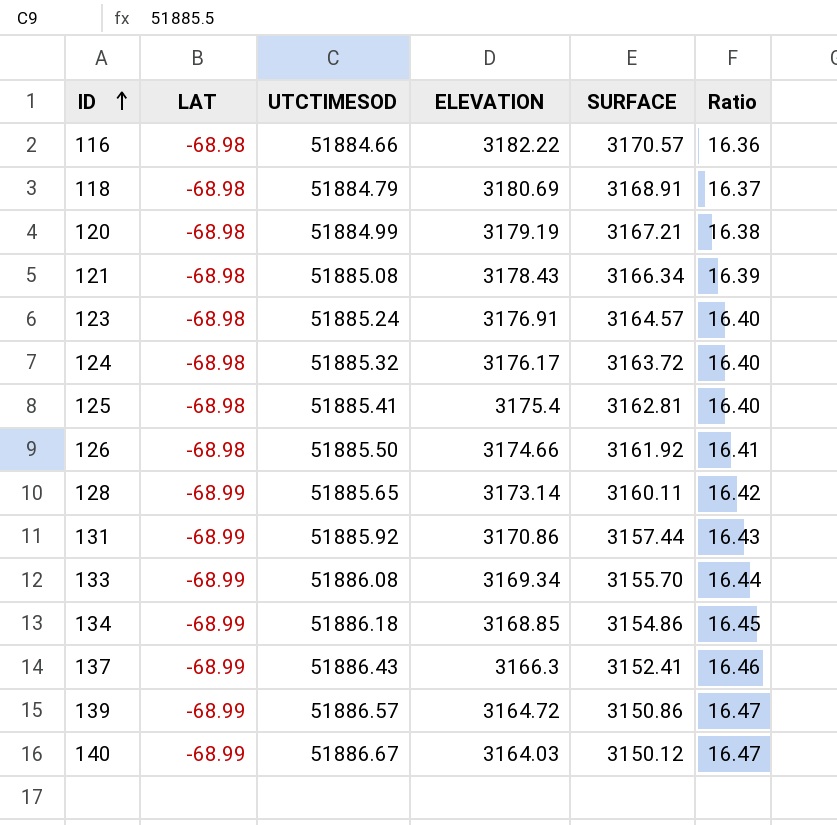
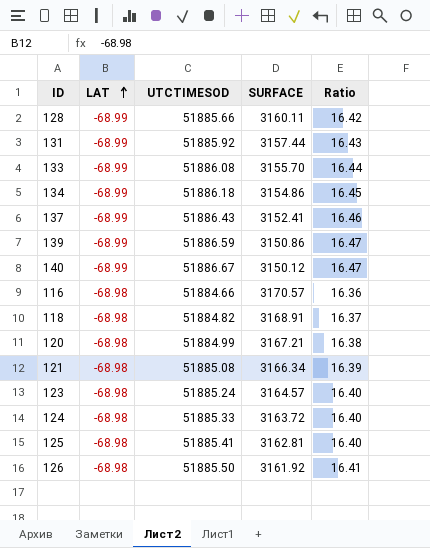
row order: ID ascending -> LAT ascending
column ELEVATION | position: 4 -> none
128 | UTCTIMESOD: 51885.65 -> 51885.66
139 | UTCTIMESOD: 51886.57 -> 51886.59
118 | UTCTIMESOD: 51884.79 -> 51884.82
124 | UTCTIMESOD: 51885.32 -> 51885.33

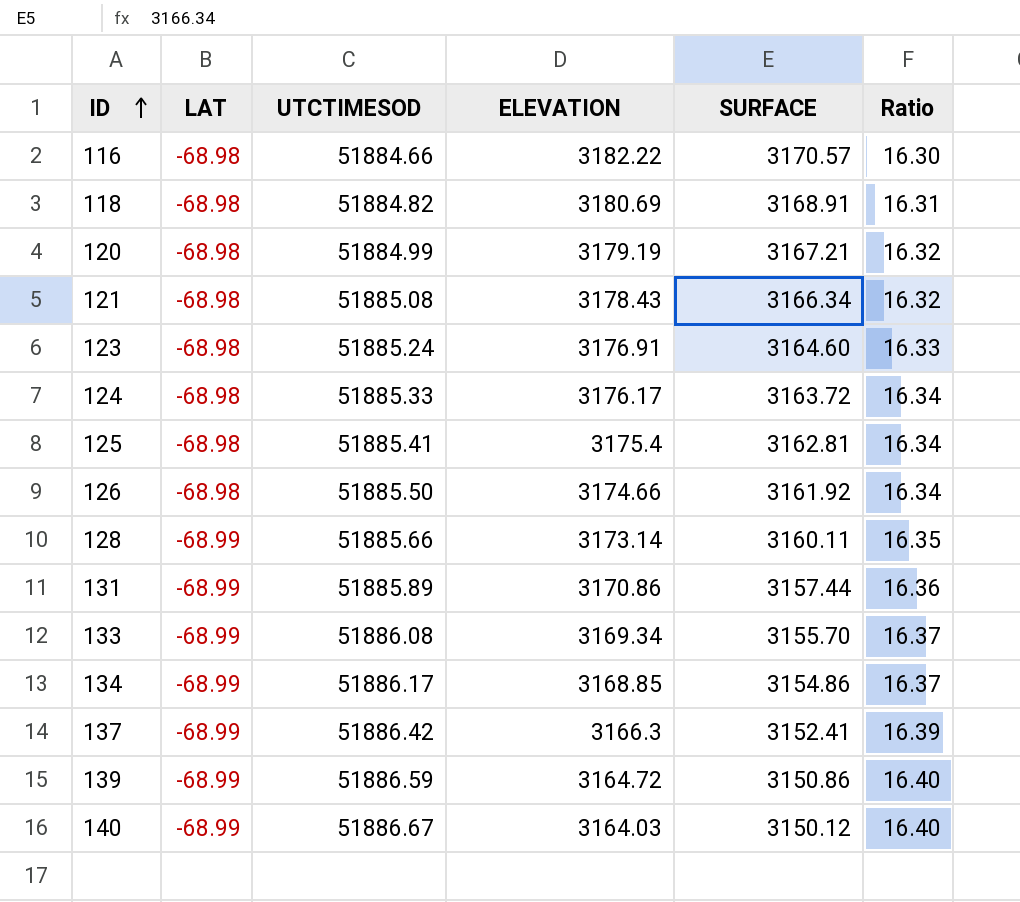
row order: LAT ascending -> ID ascending
column ELEVATION | position: none -> 4
column Ratio | formula: [UTCTIMESOD] / [SURFACE] -> [UTCTIMESOD] / [ELEVATION]
123 | SURFACE: 3164.57 -> 3164.60
131 | UTCTIMESOD: 51885.92 -> 51885.89
134 | UTCTIMESOD: 51886.18 -> 51886.17
137 | UTCTIMESOD: 51886.43 -> 51886.42

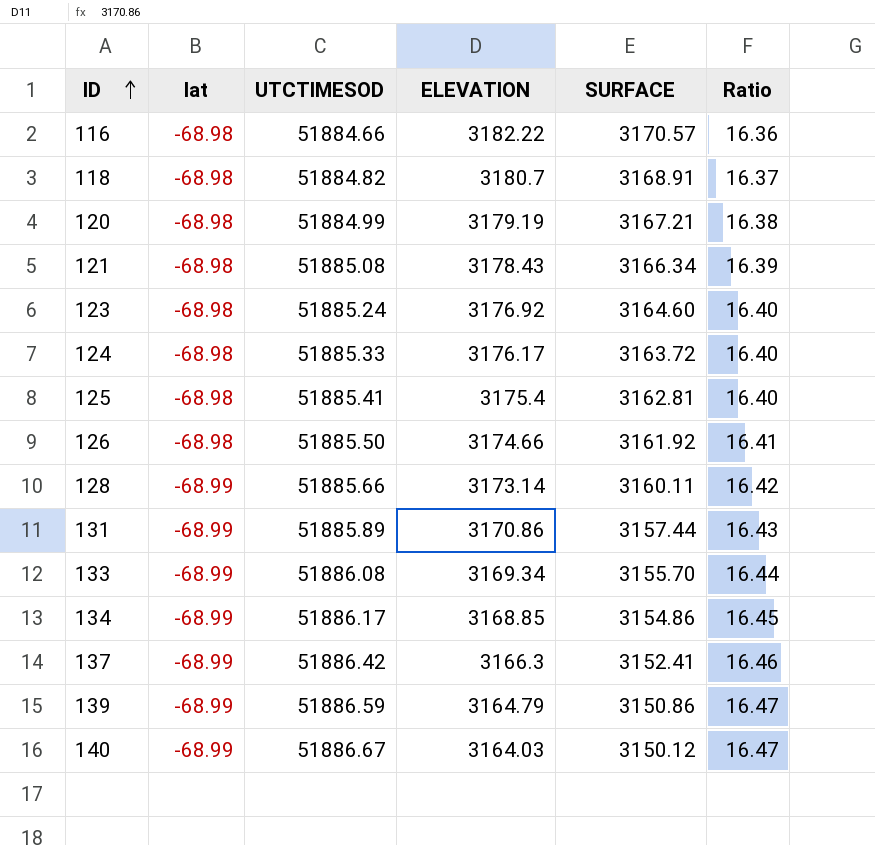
column name: LAT -> lat
column Ratio | formula: [UTCTIMESOD] / [ELEVATION] -> [UTCTIMESOD] / [SURFACE]
118 | ELEVATION: 3180.69 -> 3180.7
123 | ELEVATION: 3176.91 -> 3176.92
139 | ELEVATION: 3164.72 -> 3164.79

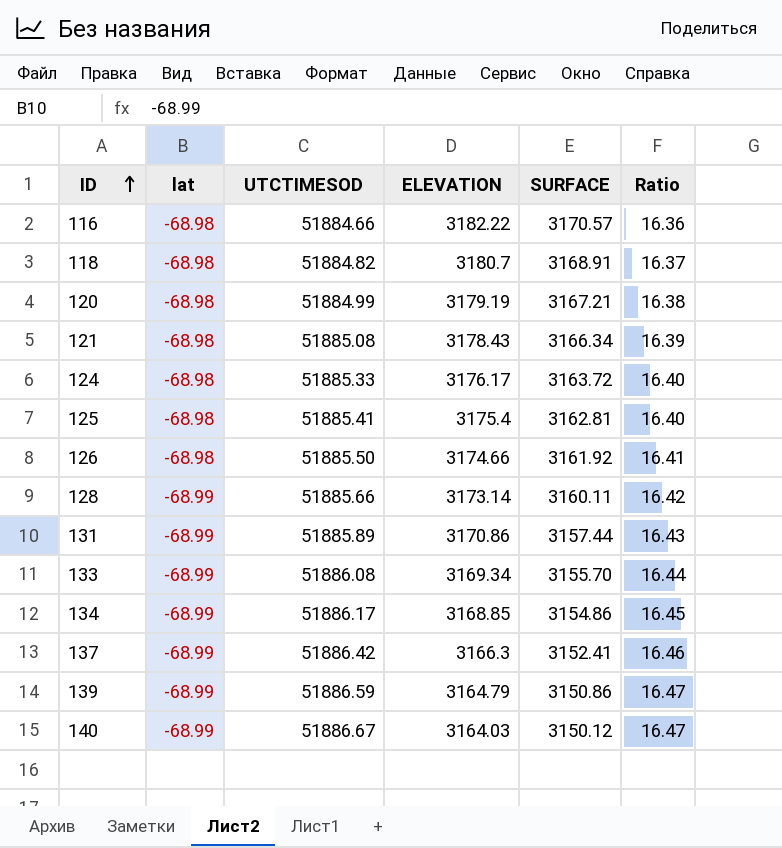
row 123: -68.98 | 51885.24 | 3176.92 | 3164.60 | 16.40 -> none

